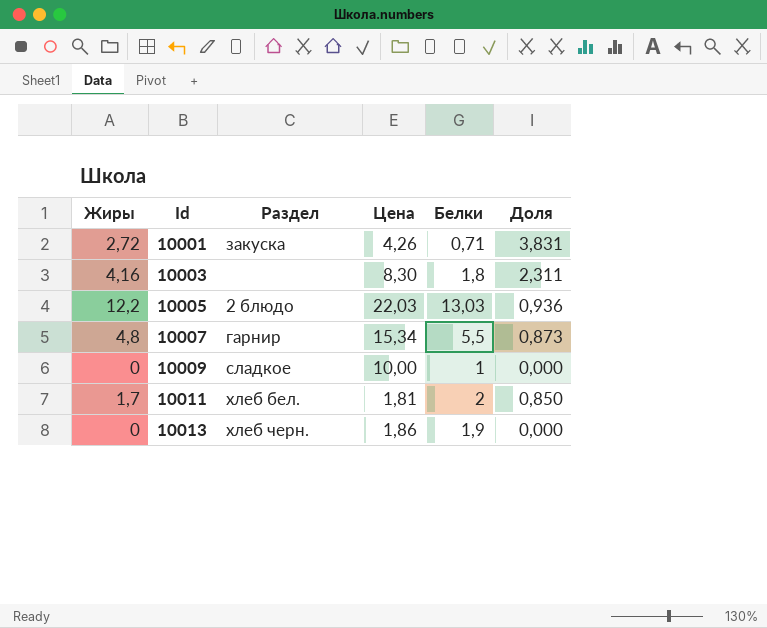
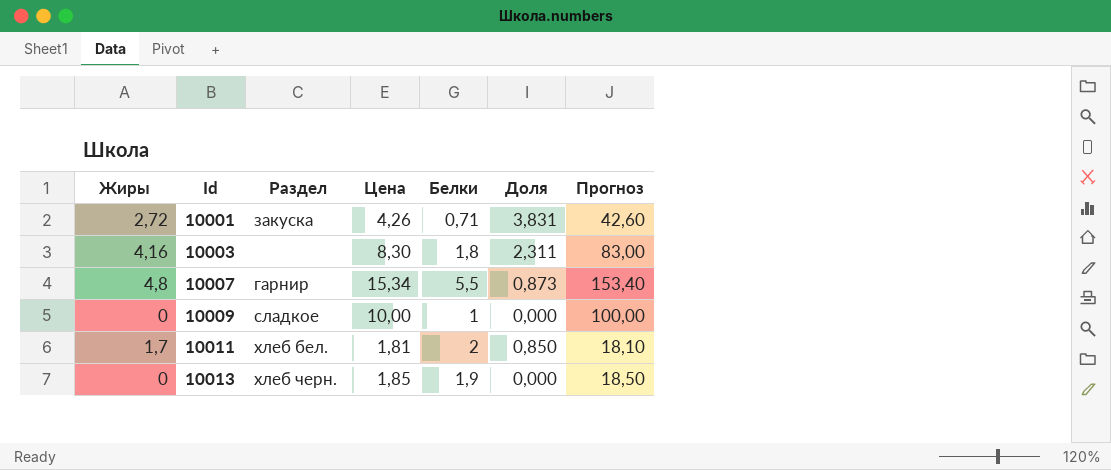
column Прогноз | formula: none -> [Цена] * 10
row 10005: 12,2 | 2 блюдо | 22,03 | 13,03 | 0,936 -> none
10013 | Цена: 1,86 -> 1,85

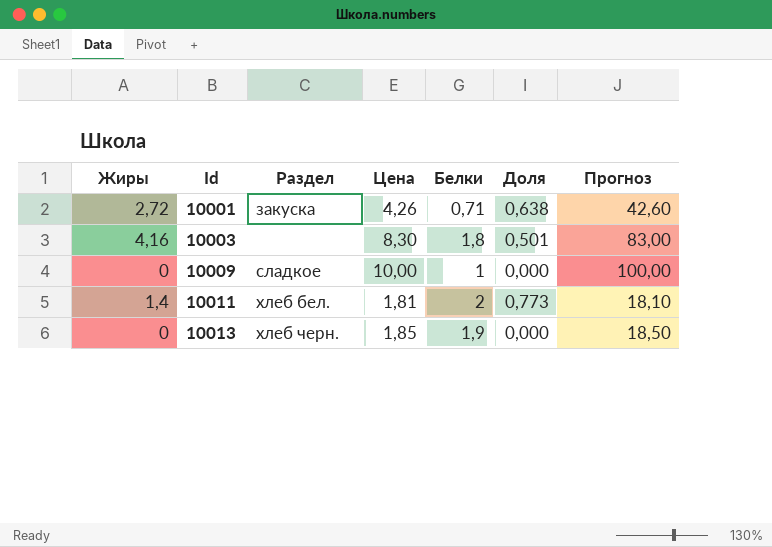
column Доля | formula: [Жиры] / [Белки] -> [Жиры] / [Цена]
row 10007: 4,8 | гарнир | 15,34 | 5,5 | 0,873 | 153,40 -> none
10011 | Жиры: 1,7 -> 1,4

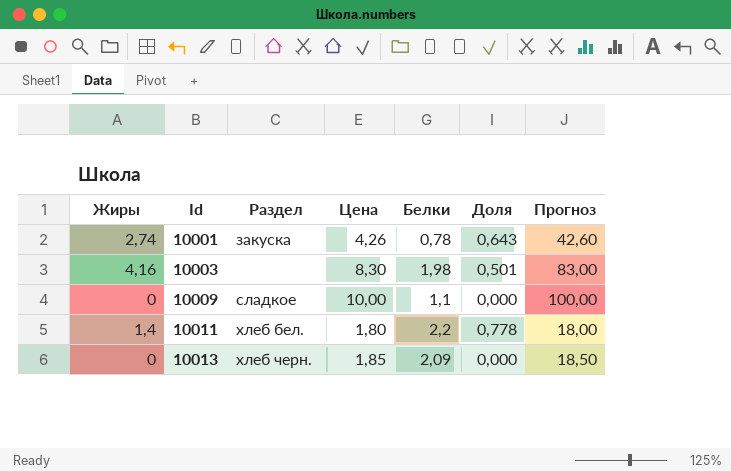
10001 | Жиры: 2,72 -> 2,74
10001 | Белки: 0,71 -> 0,78
10001 | Доля: 0,638 -> 0,643
10003 | Белки: 1,8 -> 1,98
10009 | Белки: 1 -> 1,1
10011 | Цена: 1,81 -> 1,80
10011 | Белки: 2 -> 2,2
10011 | Доля: 0,773 -> 0,778
10011 | Прогноз: 18,10 -> 18,00
10013 | Белки: 1,9 -> 2,09

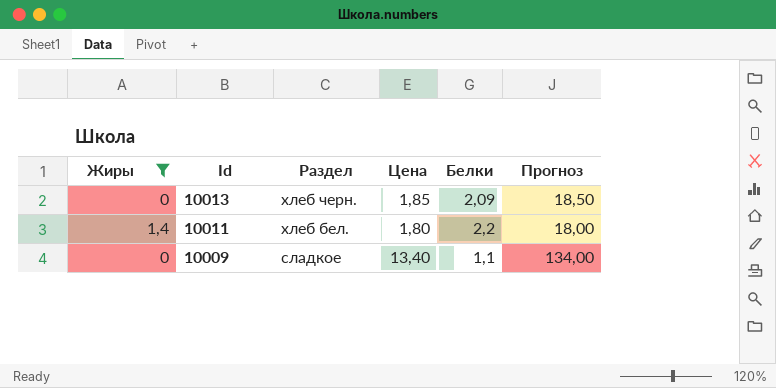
filter: none -> Жиры <= 1,4
row order: Id ascending -> Id descending
column Доля | formula: [Жиры] / [Цена] -> none
10009 | Цена: 10,00 -> 13,40
10009 | Прогноз: 100,00 -> 134,00

